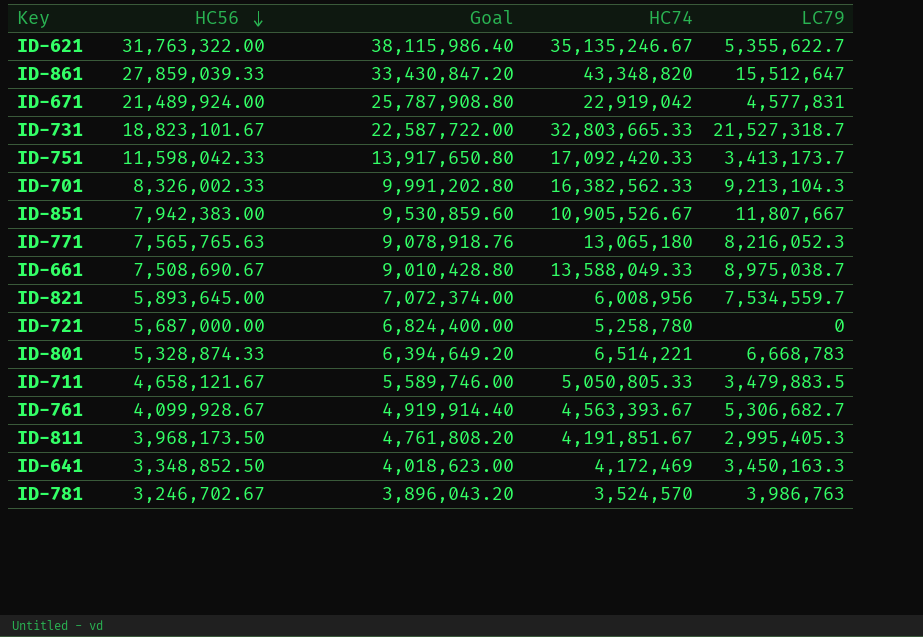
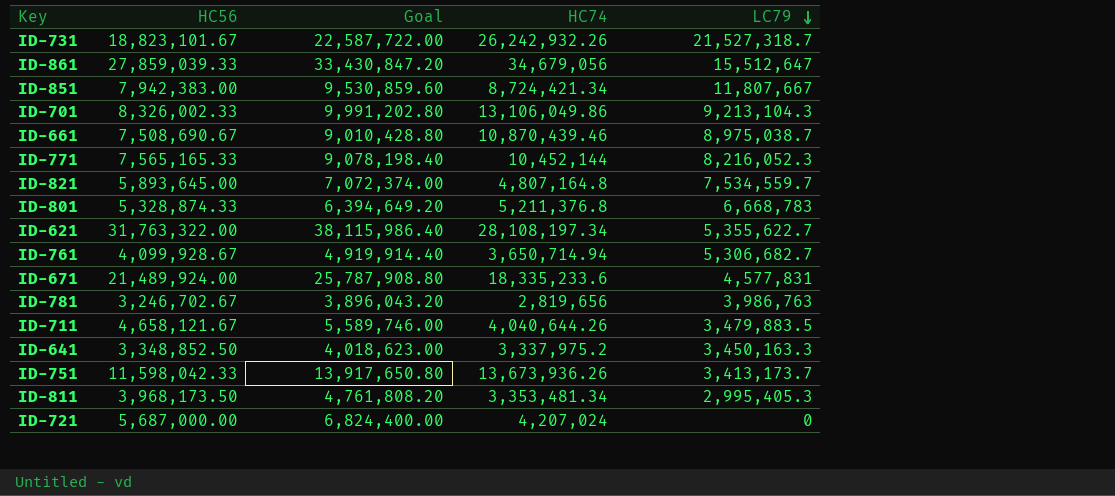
row order: HC56 descending -> LC79 descending
ID-731 | HC74: 32,803,665.33 -> 26,242,932.26
ID-861 | HC74: 43,348,820 -> 34,679,056
ID-851 | HC74: 10,905,526.67 -> 8,724,421.34
ID-701 | HC74: 16,382,562.33 -> 13,106,049.86
ID-661 | HC74: 13,588,049.33 -> 10,870,439.46
ID-771 | HC56: 7,565,765.63 -> 7,565,165.33
ID-771 | Goal: 9,078,918.76 -> 9,078,198.40
ID-771 | HC74: 13,065,180 -> 10,452,144
ID-821 | HC74: 6,008,956 -> 4,807,164.8
ID-801 | HC74: 6,514,221 -> 5,211,376.8
ID-621 | HC74: 35,135,246.67 -> 28,108,197.34
ID-761 | HC74: 4,563,393.67 -> 3,650,714.94
ID-671 | HC74: 22,919,042 -> 18,335,233.6
ID-781 | HC74: 3,524,570 -> 2,819,656
ID-711 | HC74: 5,050,805.33 -> 4,040,644.26
ID-641 | HC74: 4,172,469 -> 3,337,975.2
ID-751 | HC74: 17,092,420.33 -> 13,673,936.26
ID-811 | HC74: 4,191,851.67 -> 3,353,481.34
ID-721 | HC74: 5,258,780 -> 4,207,024

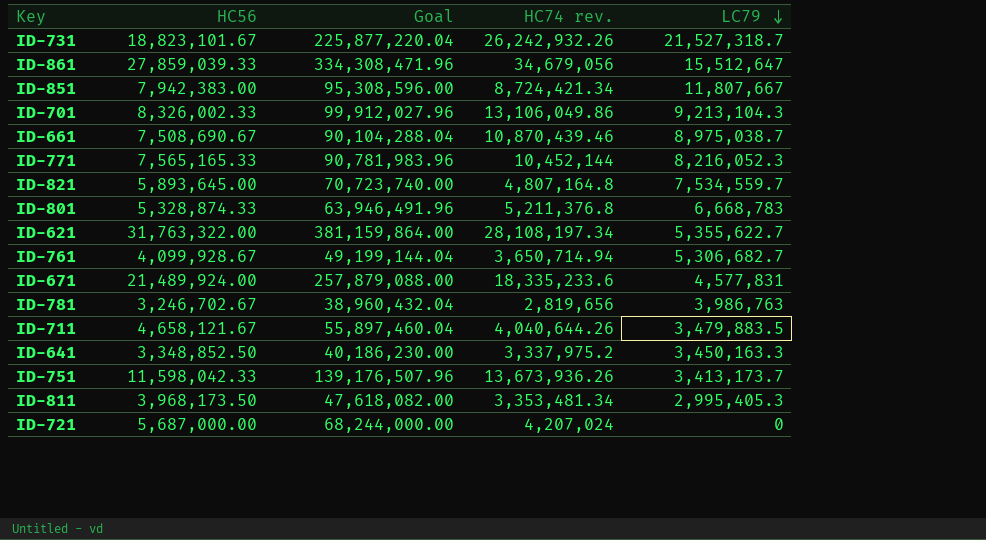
column Goal | formula: [HC56] * 1.2 -> [HC56] * 12
column name: HC74 -> HC74 rev.

